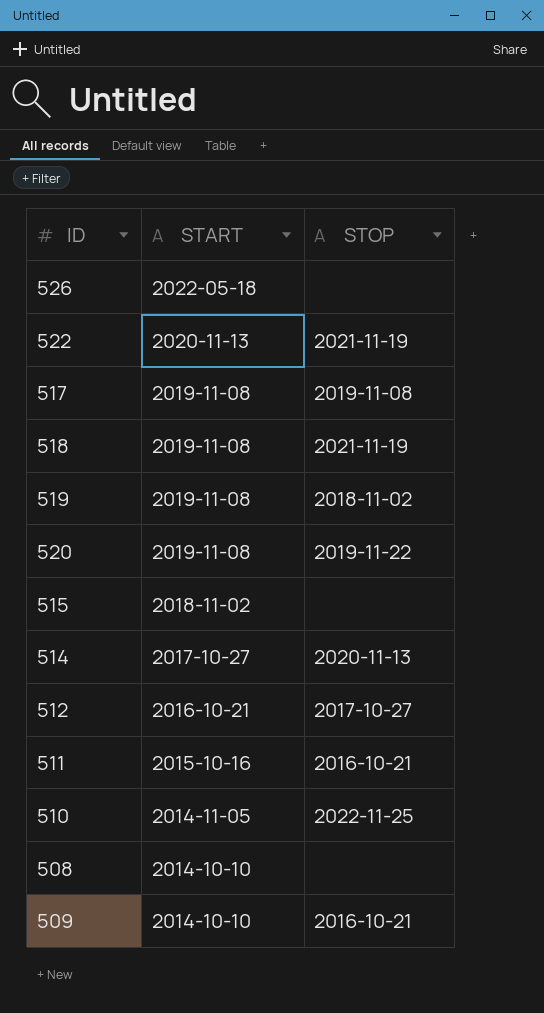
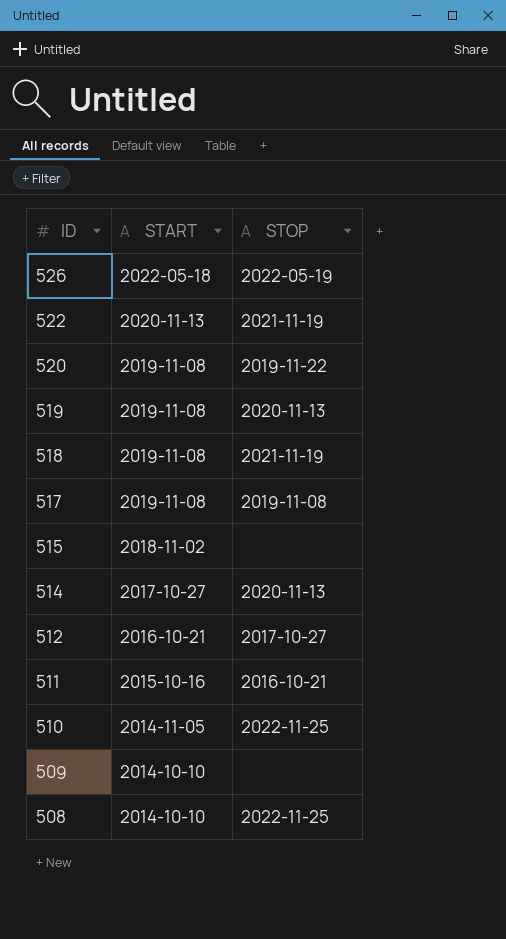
row order: START descending -> ID descending
526 | STOP: none -> 2022-05-19
519 | STOP: 2018-11-02 -> 2020-11-13
509 | STOP: 2016-10-21 -> none
508 | STOP: none -> 2022-11-25

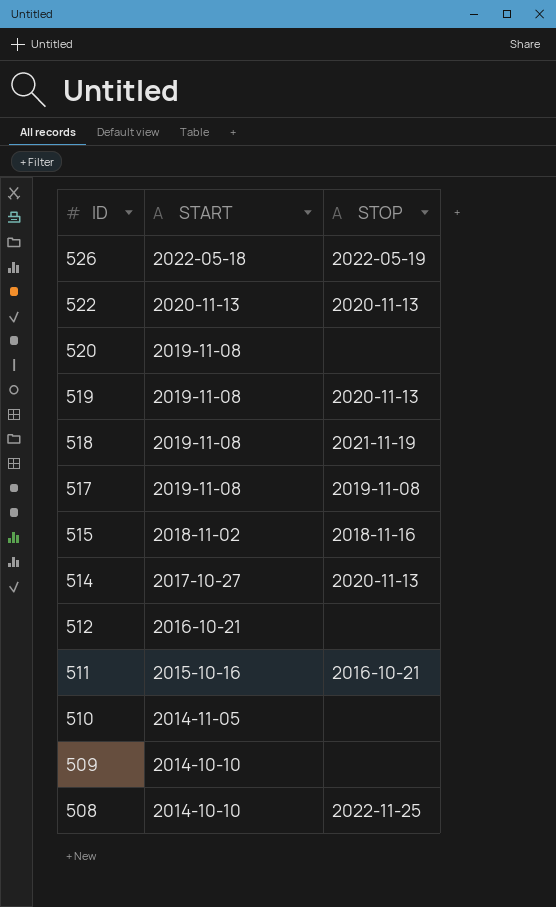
522 | STOP: 2021-11-19 -> 2020-11-13
520 | STOP: 2019-11-22 -> none
515 | STOP: none -> 2018-11-16
512 | STOP: 2017-10-27 -> none
510 | STOP: 2022-11-25 -> none

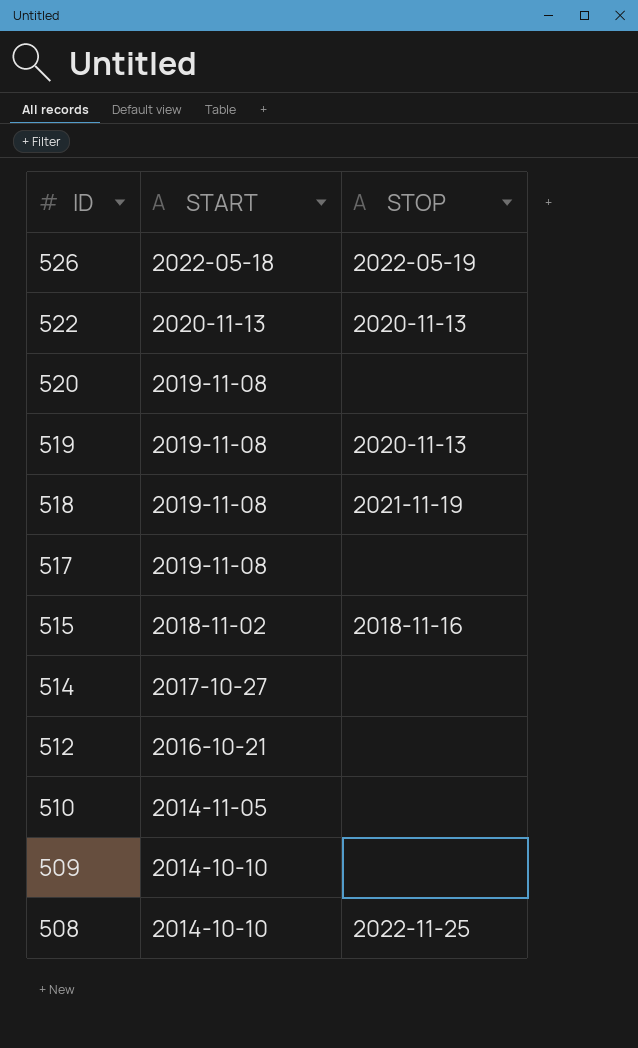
row 511: 2015-10-16 | 2016-10-21 -> none
517 | STOP: 2019-11-08 -> none
514 | STOP: 2020-11-13 -> none

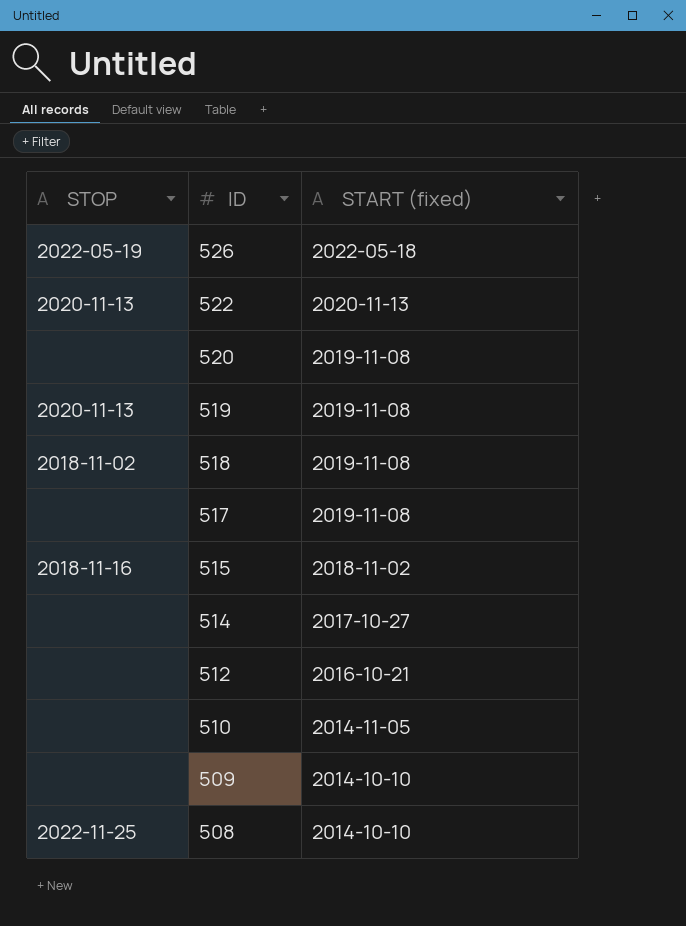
column STOP | position: 3 -> 1
column name: START -> START (fixed)
518 | STOP: 2021-11-19 -> 2018-11-02

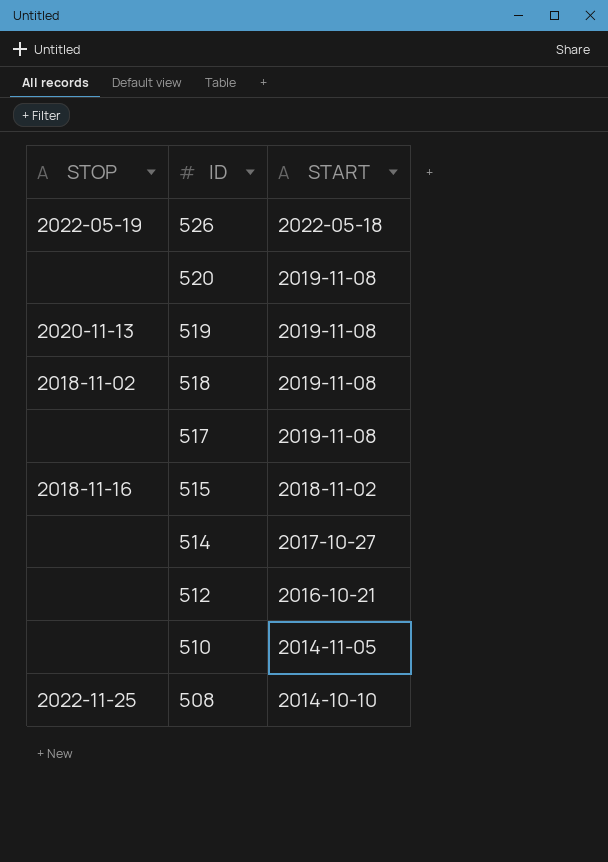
column name: START (fixed) -> START
row 522: 2020-11-13 | 2020-11-13 -> none
row 509: none | 2014-10-10 -> none

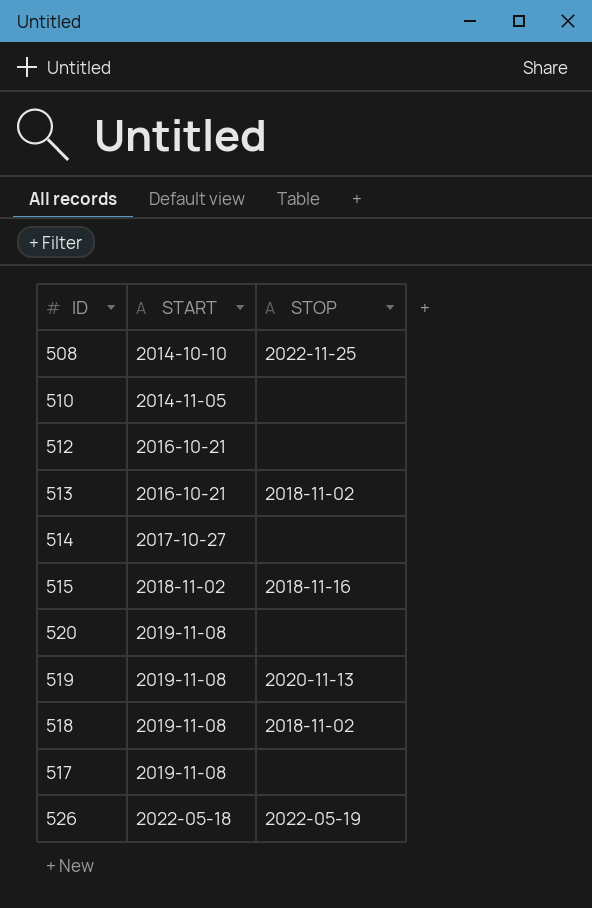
row order: ID descending -> START ascending
column STOP | position: 1 -> 3
row 513: none -> 2016-10-21 | 2018-11-02

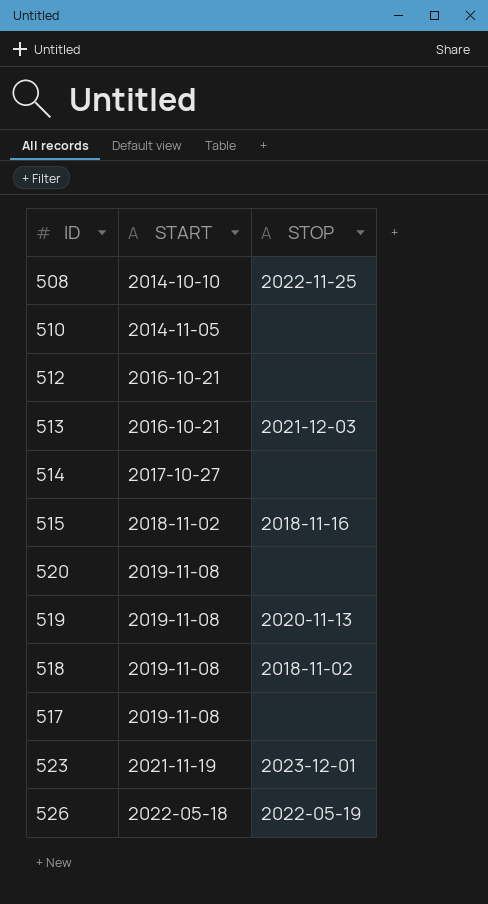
513 | STOP: 2018-11-02 -> 2021-12-03
row 523: none -> 2021-11-19 | 2023-12-01

